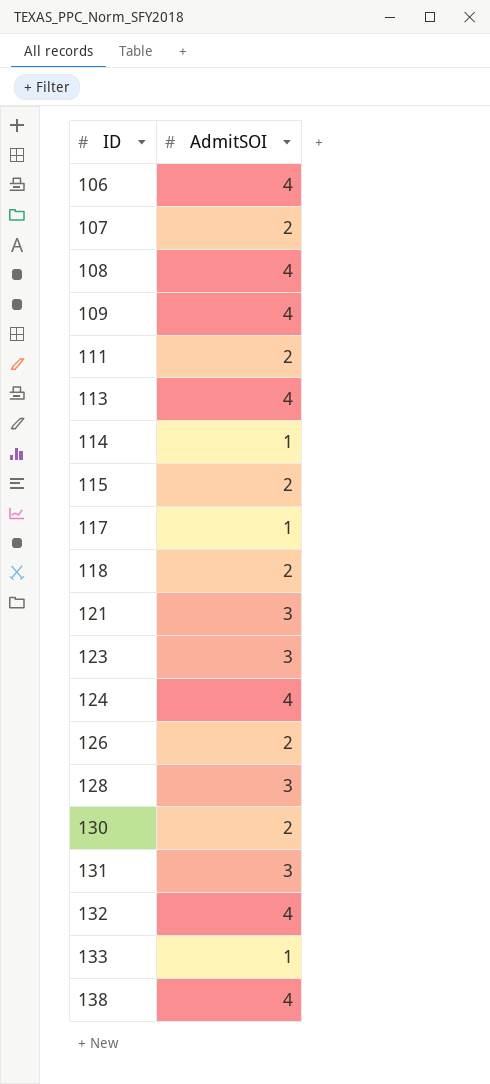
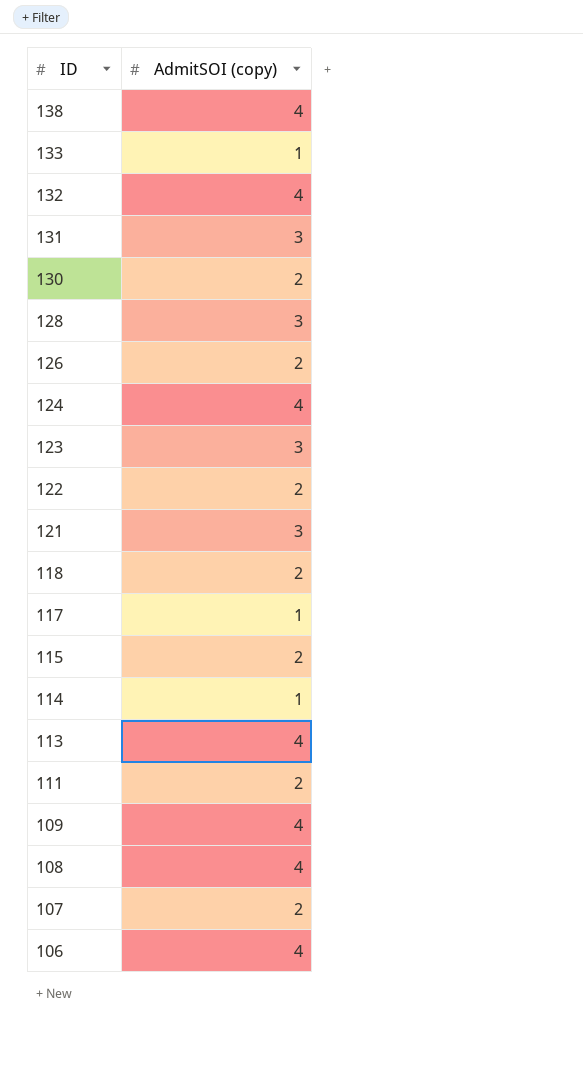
row order: ID ascending -> ID descending
column name: AdmitSOI -> AdmitSOI (copy)
row 122: none -> 2

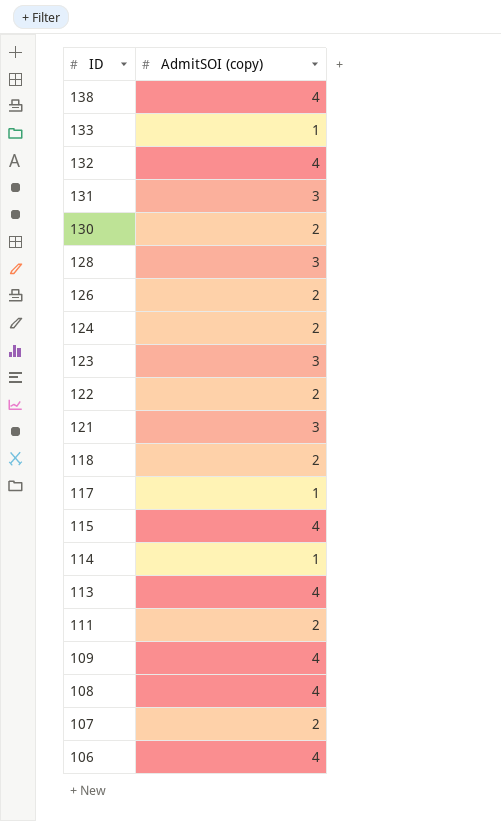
124 | AdmitSOI (copy): 4 -> 2
115 | AdmitSOI (copy): 2 -> 4

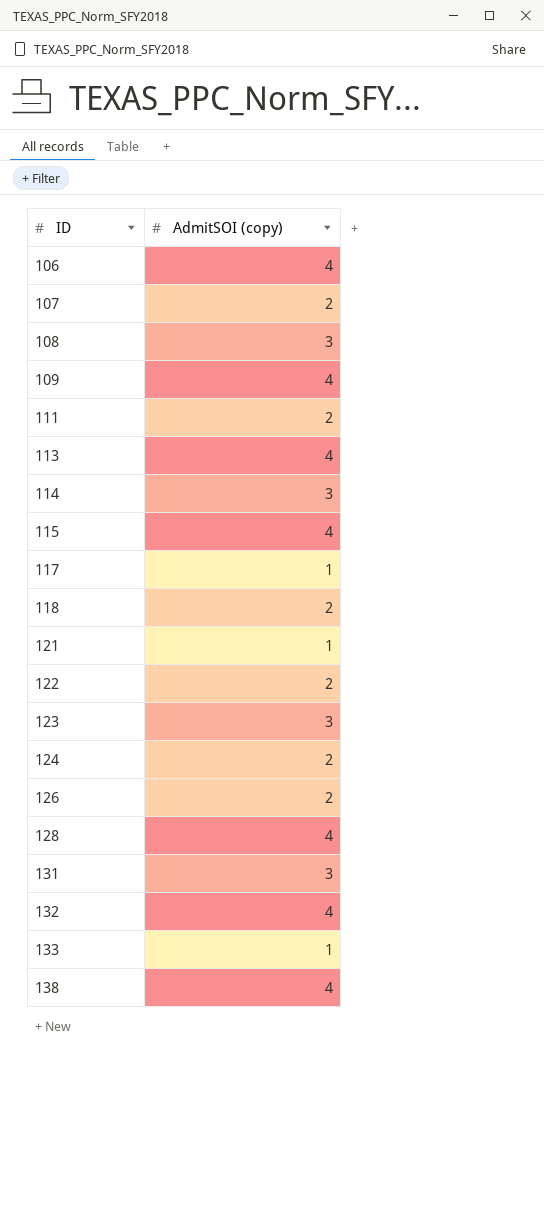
row order: ID descending -> ID ascending
row 130: 2 -> none
108 | AdmitSOI (copy): 4 -> 3
114 | AdmitSOI (copy): 1 -> 3
121 | AdmitSOI (copy): 3 -> 1
128 | AdmitSOI (copy): 3 -> 4

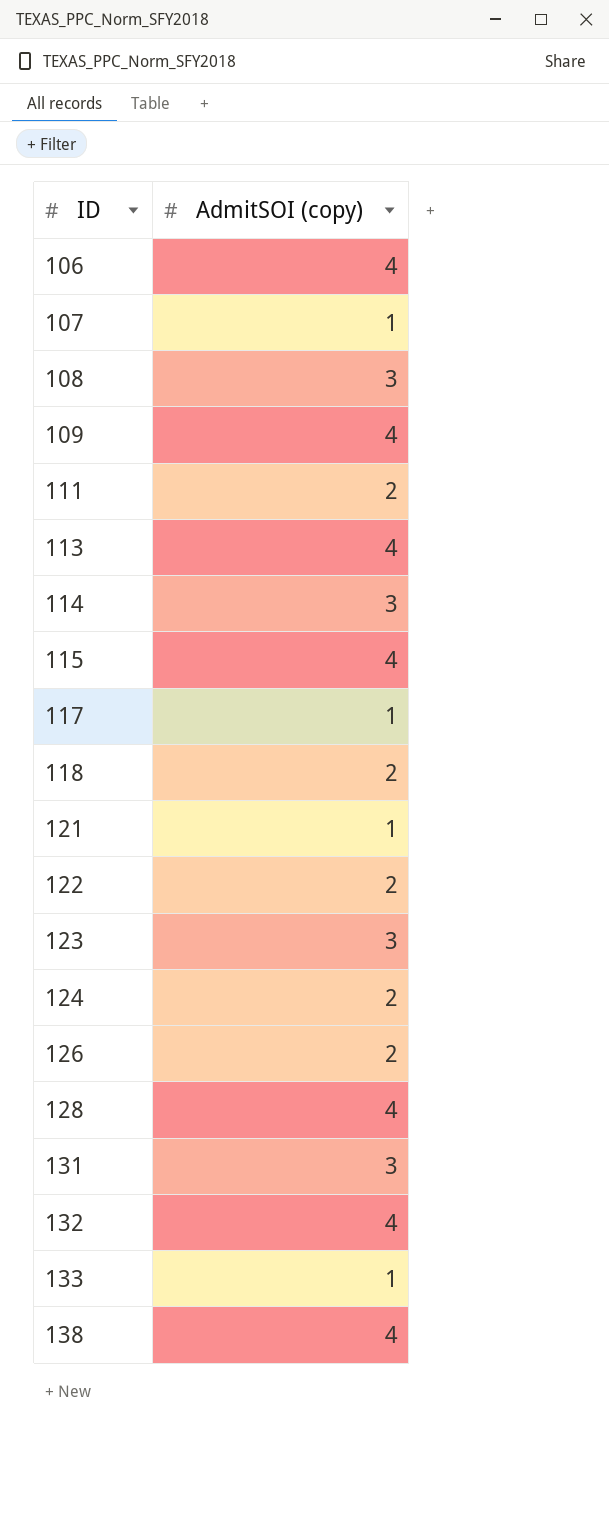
107 | AdmitSOI (copy): 2 -> 1

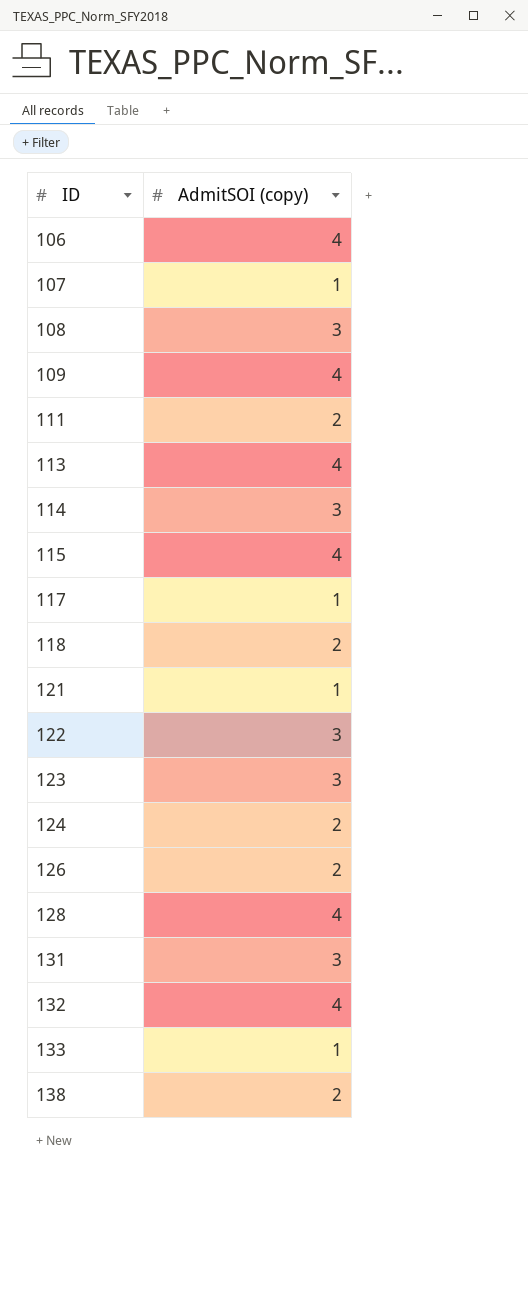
122 | AdmitSOI (copy): 2 -> 3
138 | AdmitSOI (copy): 4 -> 2

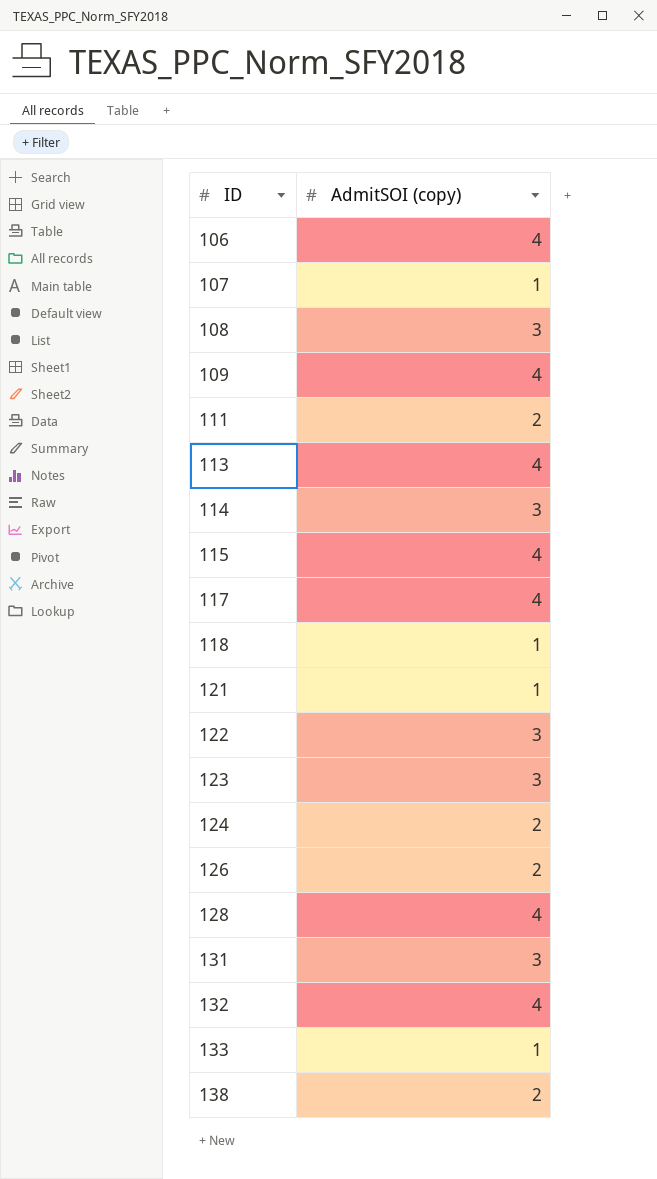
117 | AdmitSOI (copy): 1 -> 4
118 | AdmitSOI (copy): 2 -> 1

